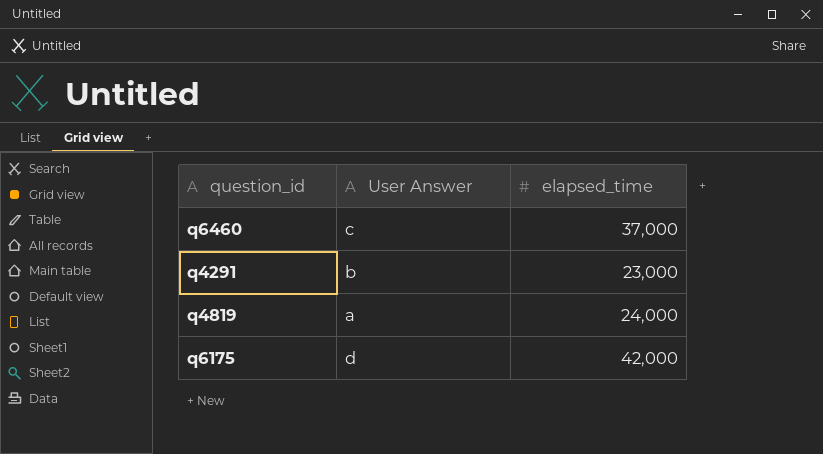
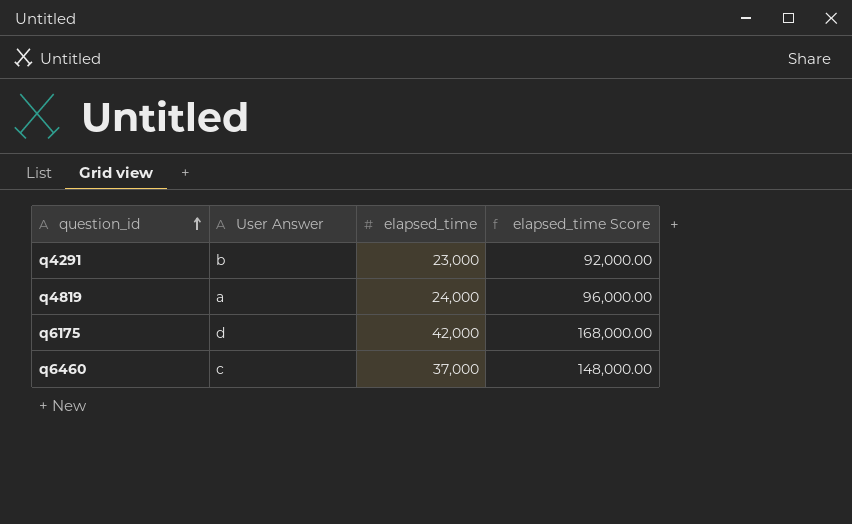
row order: none -> question_id ascending
column elapsed_time Score | formula: none -> [elapsed_time] * 4

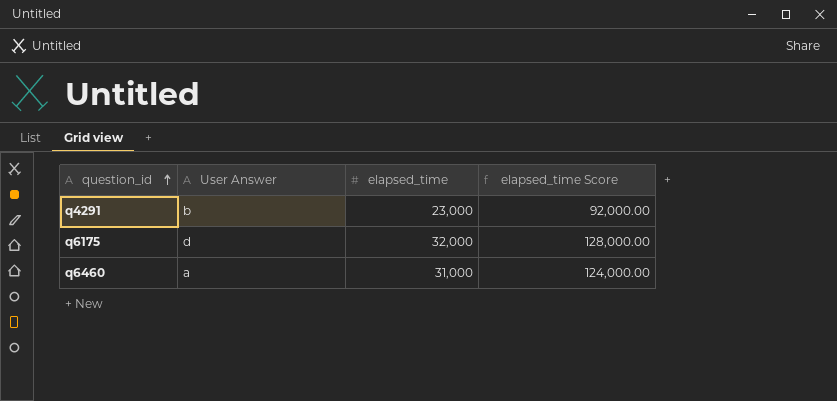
row q4819: a | 24,000 | 96,000.00 -> none
q6175 | elapsed_time: 42,000 -> 32,000
q6175 | elapsed_time Score: 168,000.00 -> 128,000.00
q6460 | User Answer: c -> a
q6460 | elapsed_time: 37,000 -> 31,000
q6460 | elapsed_time Score: 148,000.00 -> 124,000.00

